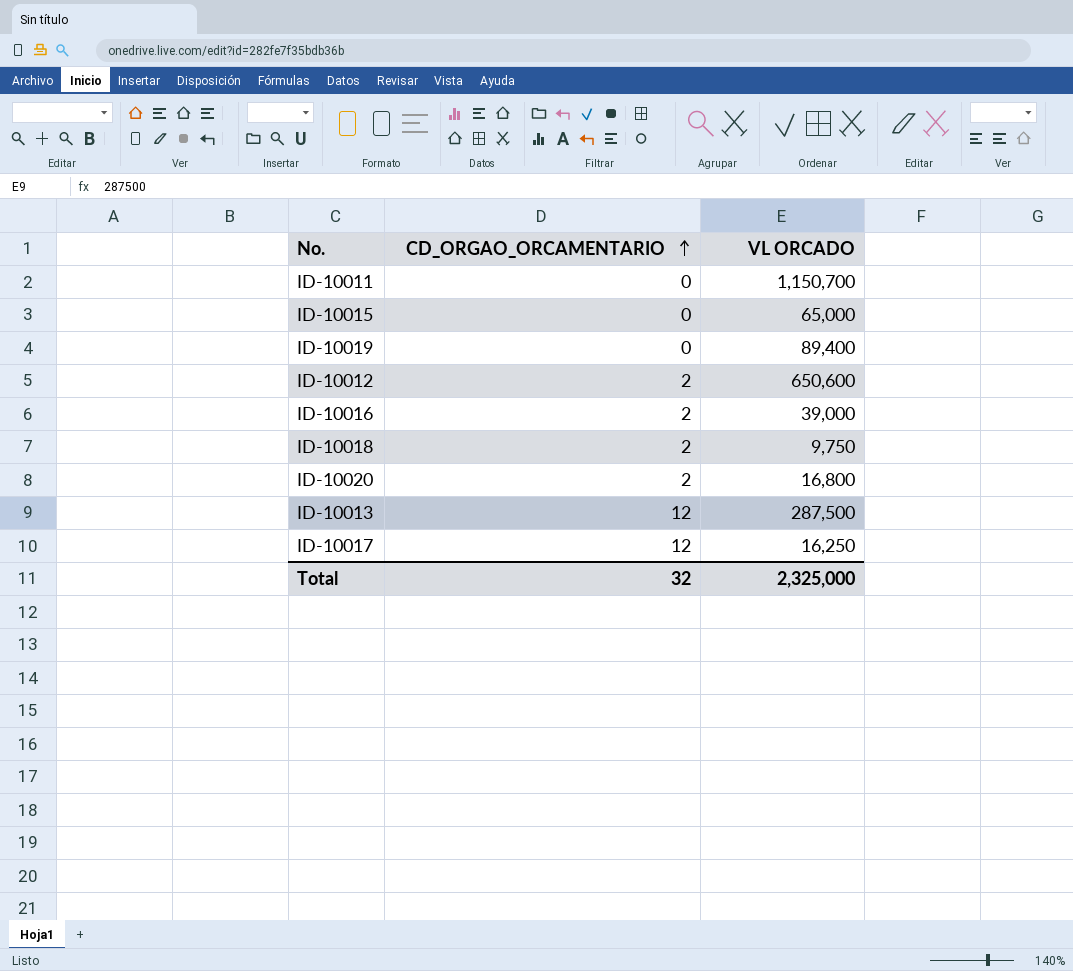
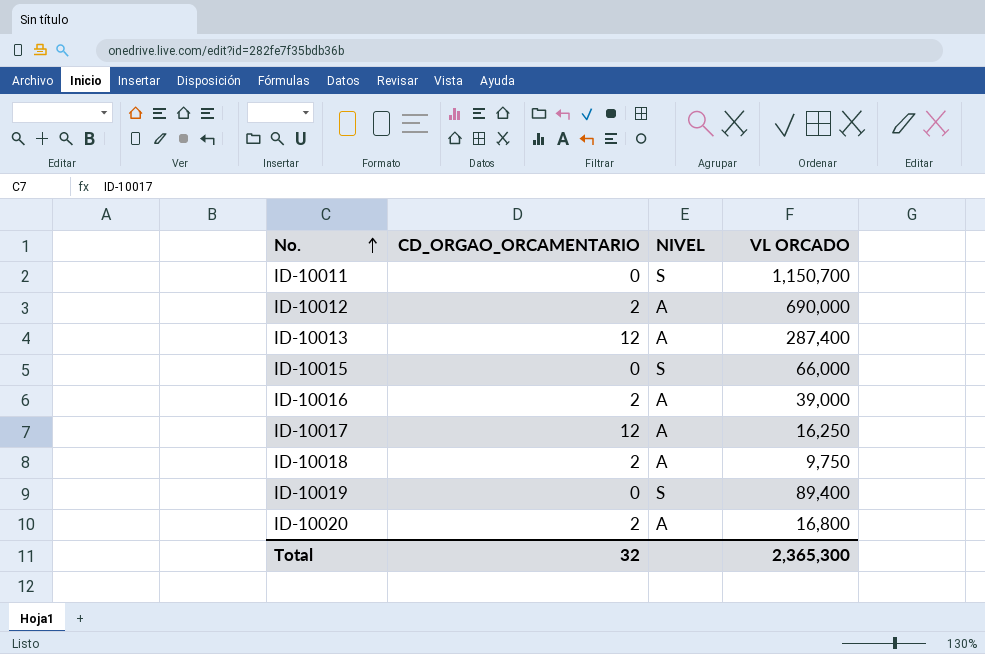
row order: CD_ORGAO_ORCAMENTARIO ascending -> No. ascending
column NIVEL | position: none -> 3
ID-10012 | VL ORCADO: 650,600 -> 690,000
ID-10013 | VL ORCADO: 287,500 -> 287,400
ID-10015 | VL ORCADO: 65,000 -> 66,000
Total | VL ORCADO: 2,325,000 -> 2,365,300

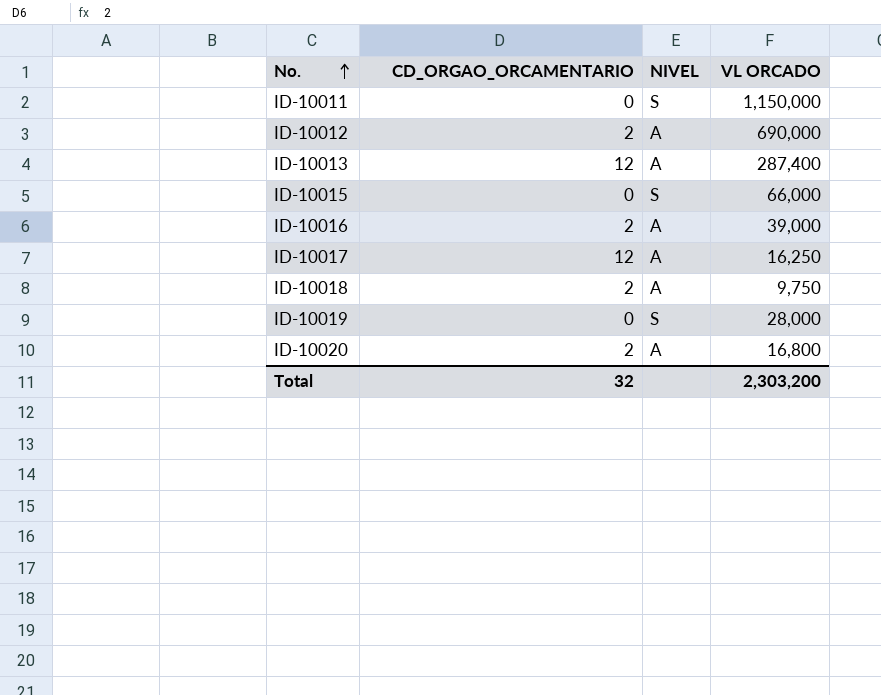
ID-10011 | VL ORCADO: 1,150,700 -> 1,150,000
ID-10019 | VL ORCADO: 89,400 -> 28,000
Total | VL ORCADO: 2,365,300 -> 2,303,200

